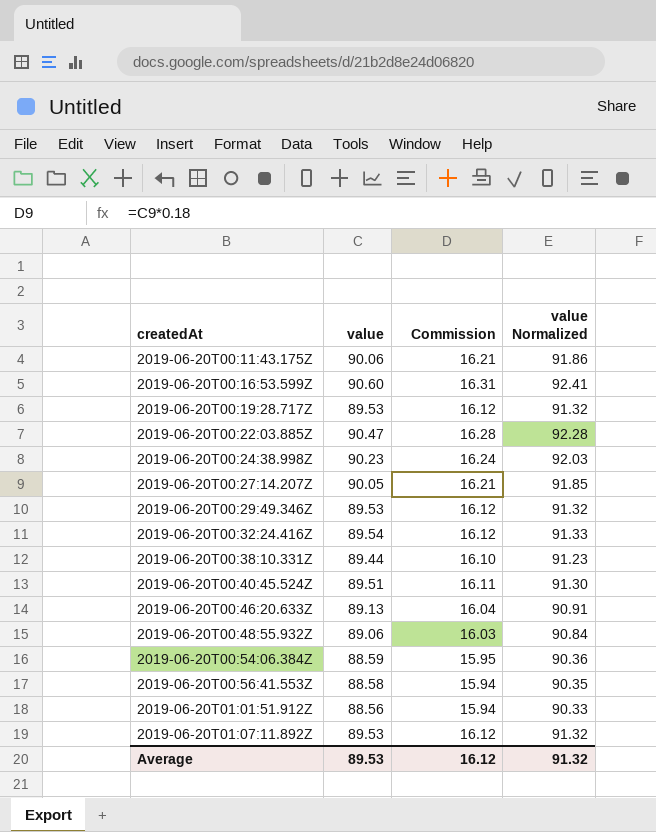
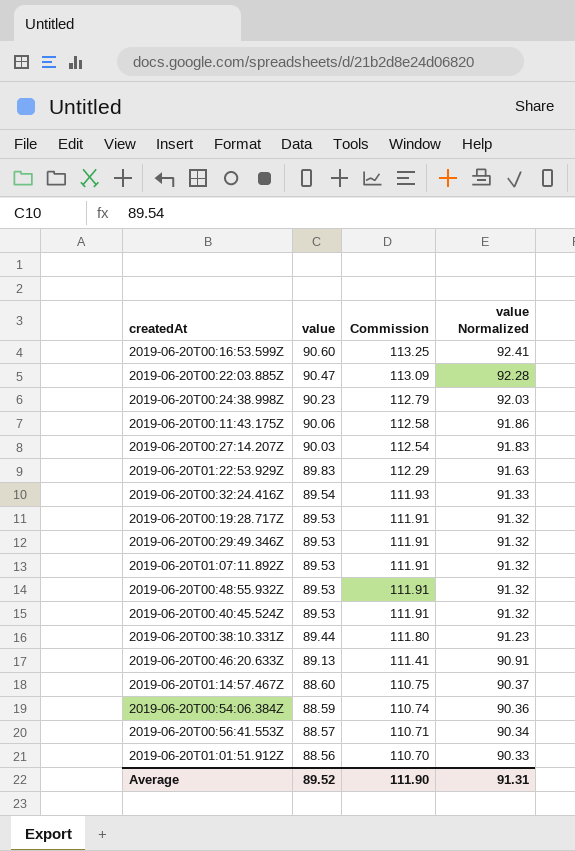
row order: createdAt ascending -> value descending
column Commission | formula: [value] * 0.18 -> [value] * 1.25
2019-06-20T00:27:14.207Z | value: 90.05 -> 90.03
2019-06-20T00:27:14.207Z | value Normalized: 91.85 -> 91.83
row 2019-06-20T01:22:53.929Z: none -> 89.83 | 112.29 | 91.63
2019-06-20T00:48:55.932Z | value: 89.06 -> 89.53
2019-06-20T00:48:55.932Z | value Normalized: 90.84 -> 91.32
2019-06-20T00:40:45.524Z | value: 89.51 -> 89.53
2019-06-20T00:40:45.524Z | value Normalized: 91.30 -> 91.32
row 2019-06-20T01:14:57.467Z: none -> 88.60 | 110.75 | 90.37
2019-06-20T00:56:41.553Z | value: 88.58 -> 88.57
2019-06-20T00:56:41.553Z | value Normalized: 90.35 -> 90.34
Average | value: 89.53 -> 89.52
Average | Commission: 16.12 -> 111.90
Average | value Normalized: 91.32 -> 91.31

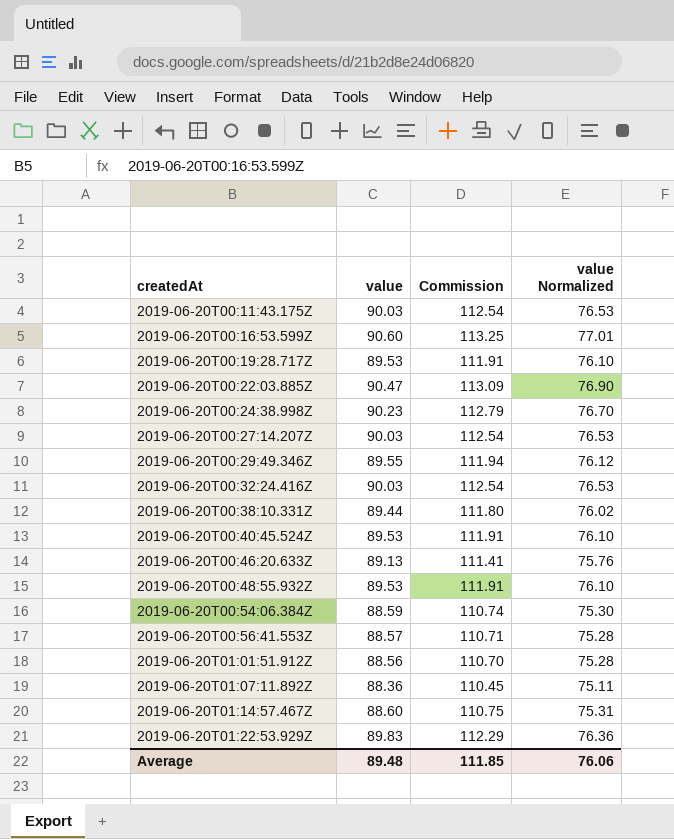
row order: value descending -> createdAt ascending
column value Normalized | formula: [value] * 1.02 -> [value] * 0.85
2019-06-20T00:11:43.175Z | value: 90.06 -> 90.03
2019-06-20T00:11:43.175Z | Commission: 112.58 -> 112.54
2019-06-20T00:29:49.346Z | value: 89.53 -> 89.55
2019-06-20T00:29:49.346Z | Commission: 111.91 -> 111.94
2019-06-20T00:32:24.416Z | value: 89.54 -> 90.03
2019-06-20T00:32:24.416Z | Commission: 111.93 -> 112.54
2019-06-20T01:07:11.892Z | value: 89.53 -> 88.36
2019-06-20T01:07:11.892Z | Commission: 111.91 -> 110.45
Average | value: 89.52 -> 89.48
Average | Commission: 111.90 -> 111.85
Average | value Normalized: 91.31 -> 76.06

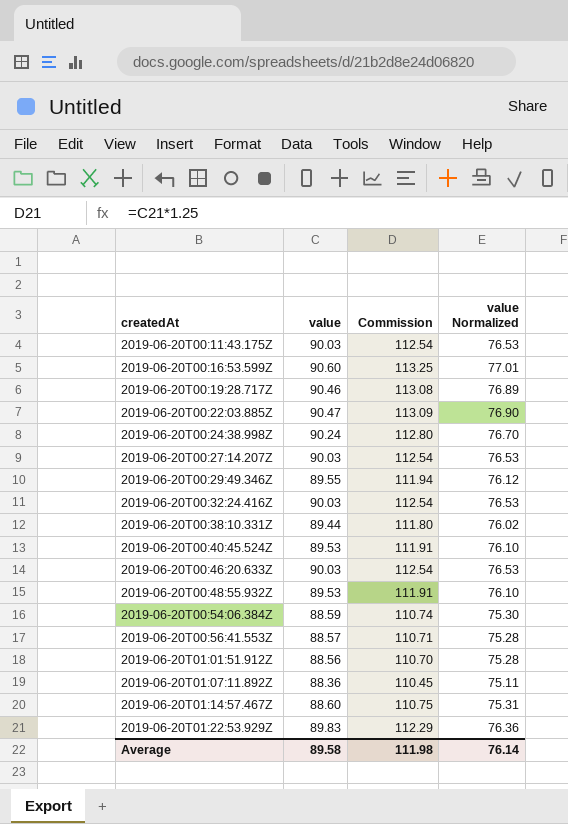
2019-06-20T00:19:28.717Z | value: 89.53 -> 90.46
2019-06-20T00:19:28.717Z | Commission: 111.91 -> 113.08
2019-06-20T00:19:28.717Z | value Normalized: 76.10 -> 76.89
2019-06-20T00:24:38.998Z | value: 90.23 -> 90.24
2019-06-20T00:24:38.998Z | Commission: 112.79 -> 112.80
2019-06-20T00:46:20.633Z | value: 89.13 -> 90.03
2019-06-20T00:46:20.633Z | Commission: 111.41 -> 112.54
2019-06-20T00:46:20.633Z | value Normalized: 75.76 -> 76.53
Average | value: 89.48 -> 89.58
Average | Commission: 111.85 -> 111.98
Average | value Normalized: 76.06 -> 76.14

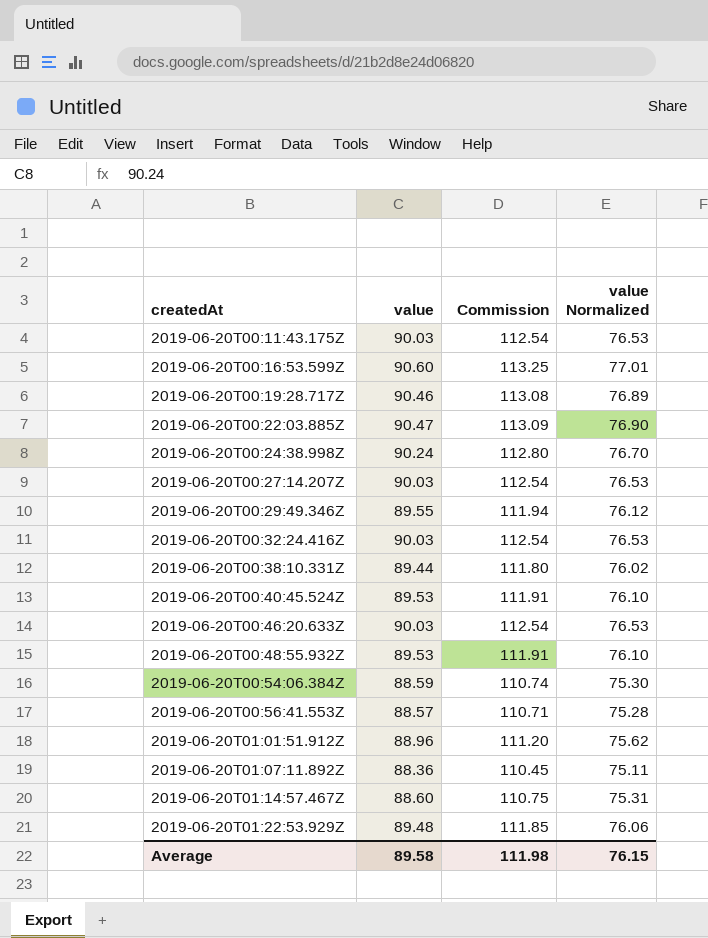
2019-06-20T01:01:51.912Z | value: 88.56 -> 88.96
2019-06-20T01:01:51.912Z | Commission: 110.70 -> 111.20
2019-06-20T01:01:51.912Z | value Normalized: 75.28 -> 75.62
2019-06-20T01:22:53.929Z | value: 89.83 -> 89.48
2019-06-20T01:22:53.929Z | Commission: 112.29 -> 111.85
2019-06-20T01:22:53.929Z | value Normalized: 76.36 -> 76.06
Average | value Normalized: 76.14 -> 76.15

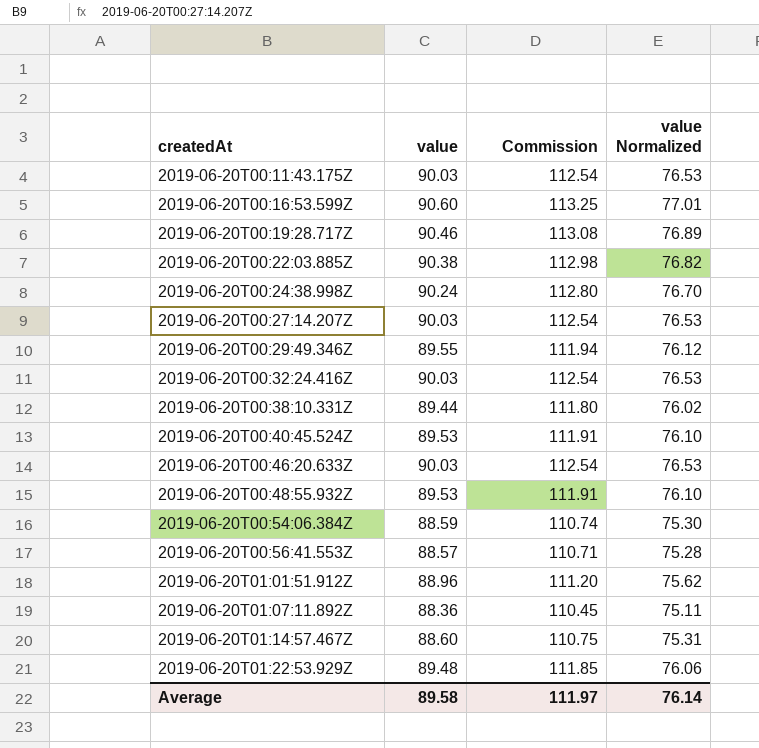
2019-06-20T00:22:03.885Z | value: 90.47 -> 90.38
2019-06-20T00:22:03.885Z | Commission: 113.09 -> 112.98
2019-06-20T00:22:03.885Z | value Normalized: 76.90 -> 76.82
Average | Commission: 111.98 -> 111.97
Average | value Normalized: 76.15 -> 76.14

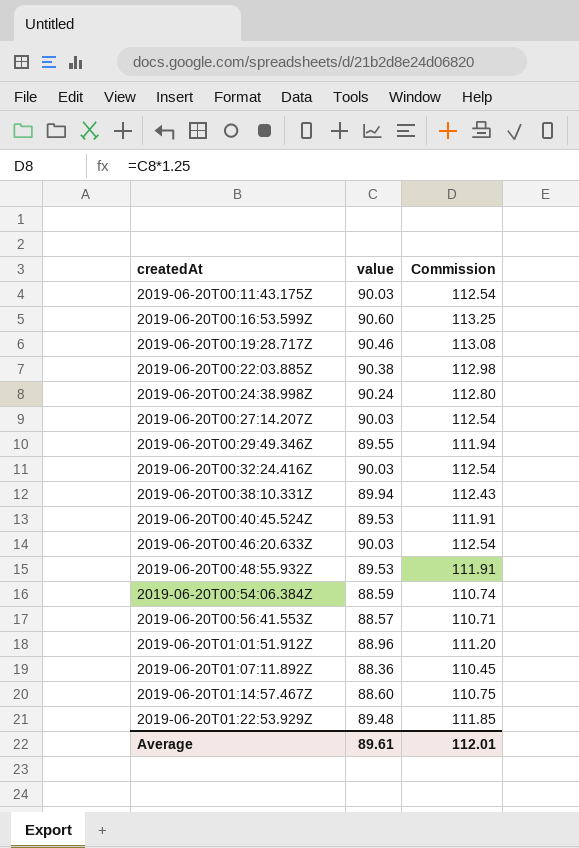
column value Normalized | formula: [value] * 0.85 -> none
2019-06-20T00:38:10.331Z | value: 89.44 -> 89.94
2019-06-20T00:38:10.331Z | Commission: 111.80 -> 112.43
Average | value: 89.58 -> 89.61
Average | Commission: 111.97 -> 112.01

